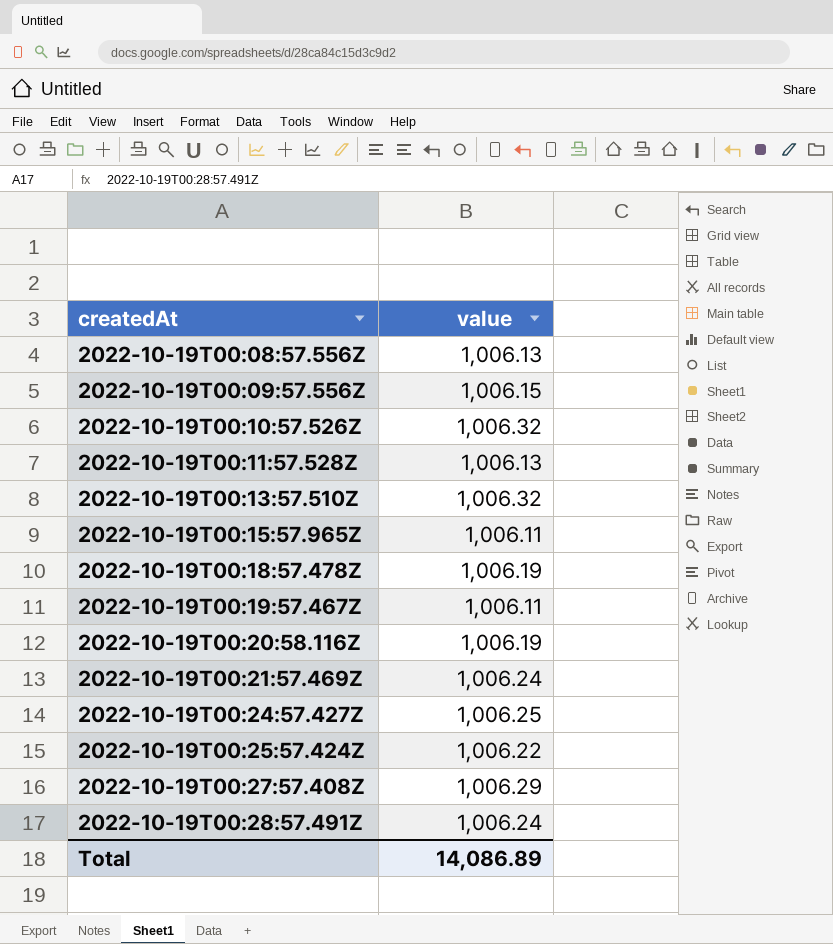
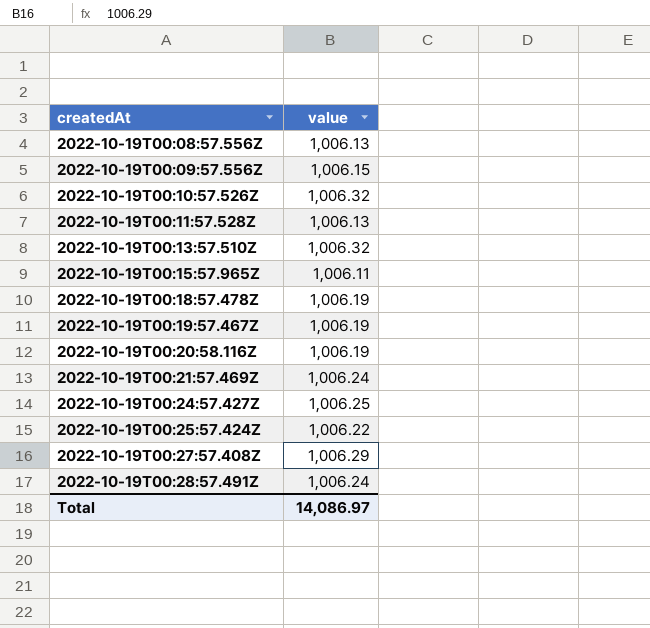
2022-10-19T00:19:57.467Z | value: 1,006.11 -> 1,006.19
Total | value: 14,086.89 -> 14,086.97

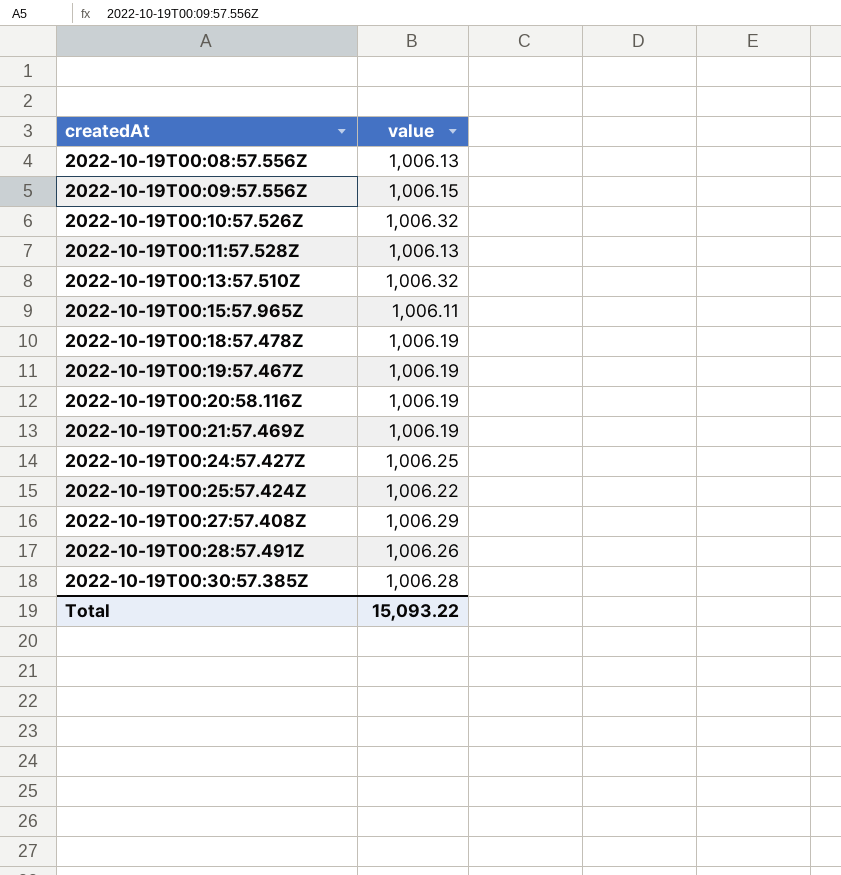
2022-10-19T00:21:57.469Z | value: 1,006.24 -> 1,006.19
2022-10-19T00:28:57.491Z | value: 1,006.24 -> 1,006.26
row 2022-10-19T00:30:57.385Z: none -> 1,006.28
Total | value: 14,086.97 -> 15,093.22

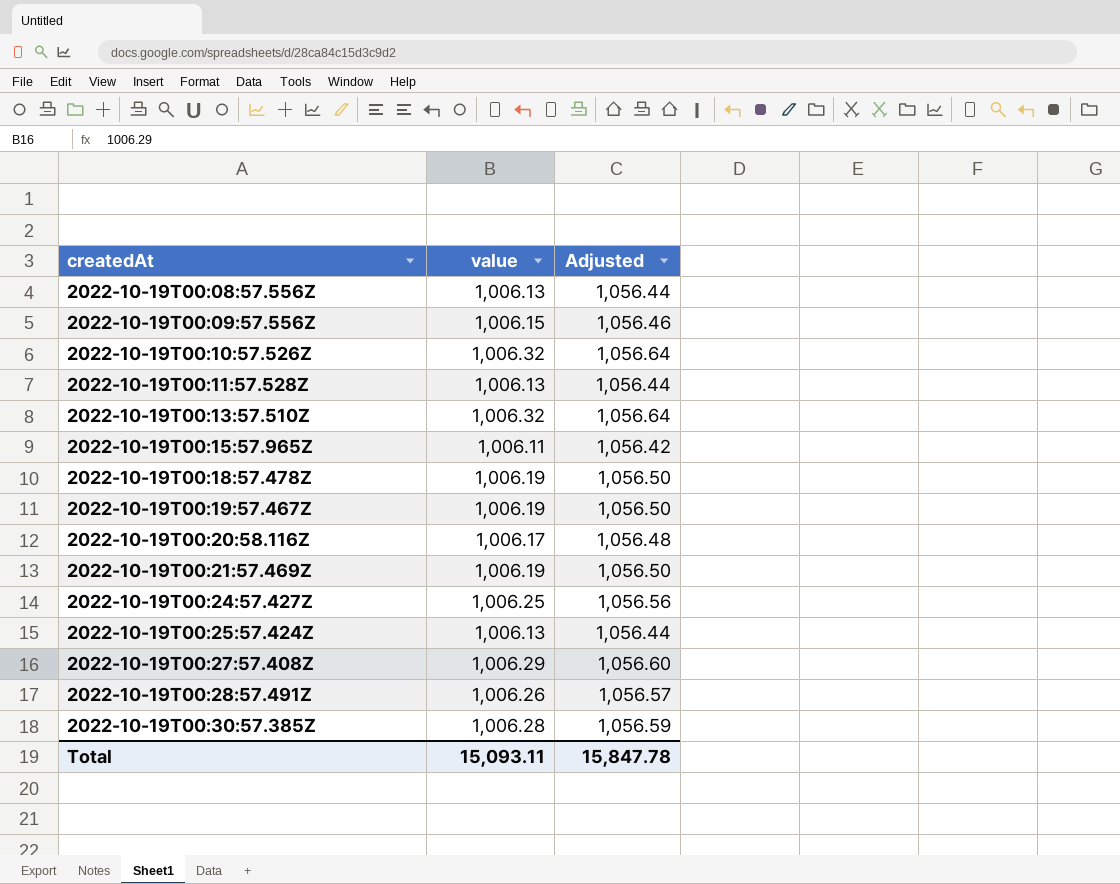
column Adjusted | formula: none -> [value] * 1.05
2022-10-19T00:20:58.116Z | value: 1,006.19 -> 1,006.17
2022-10-19T00:25:57.424Z | value: 1,006.22 -> 1,006.13
Total | value: 15,093.22 -> 15,093.11

